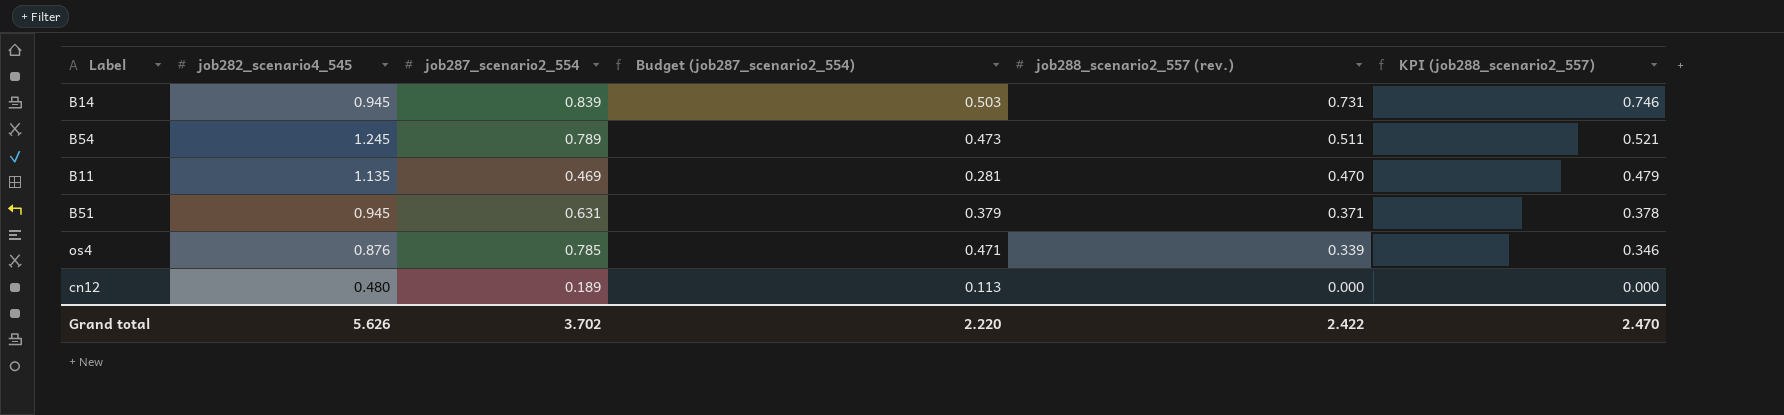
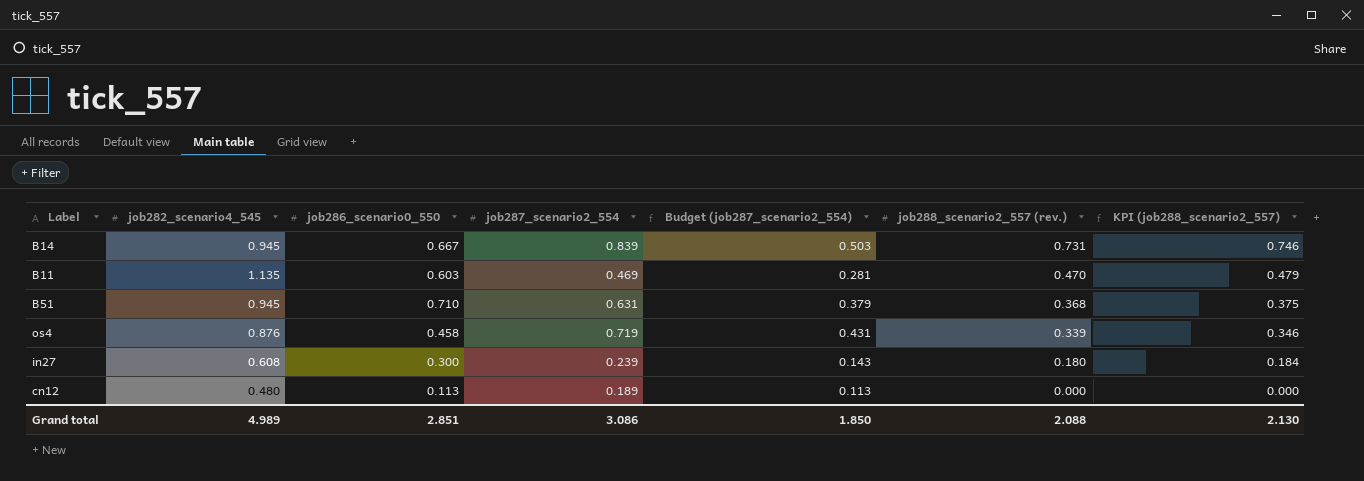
column job286_scenario0_550 | position: none -> 3
row B54: 1.245 | 0.789 | 0.473 | 0.511 | 0.521 -> none
B51 | job288_scenario2_557 (rev.): 0.371 -> 0.368
B51 | KPI (job288_scenario2_557): 0.378 -> 0.375
os4 | job287_scenario2_554: 0.785 -> 0.719
os4 | Budget (job287_scenario2_554): 0.471 -> 0.431
row in27: none -> 0.608 | 0.300 | 0.239 | 0.143 | 0.180 | 0.184
Grand total | job282_scenario4_545: 5.626 -> 4.989
Grand total | job287_scenario2_554: 3.702 -> 3.086
Grand total | Budget (job287_scenario2_554): 2.220 -> 1.850
Grand total | job288_scenario2_557 (rev.): 2.422 -> 2.088
Grand total | KPI (job288_scenario2_557): 2.470 -> 2.130

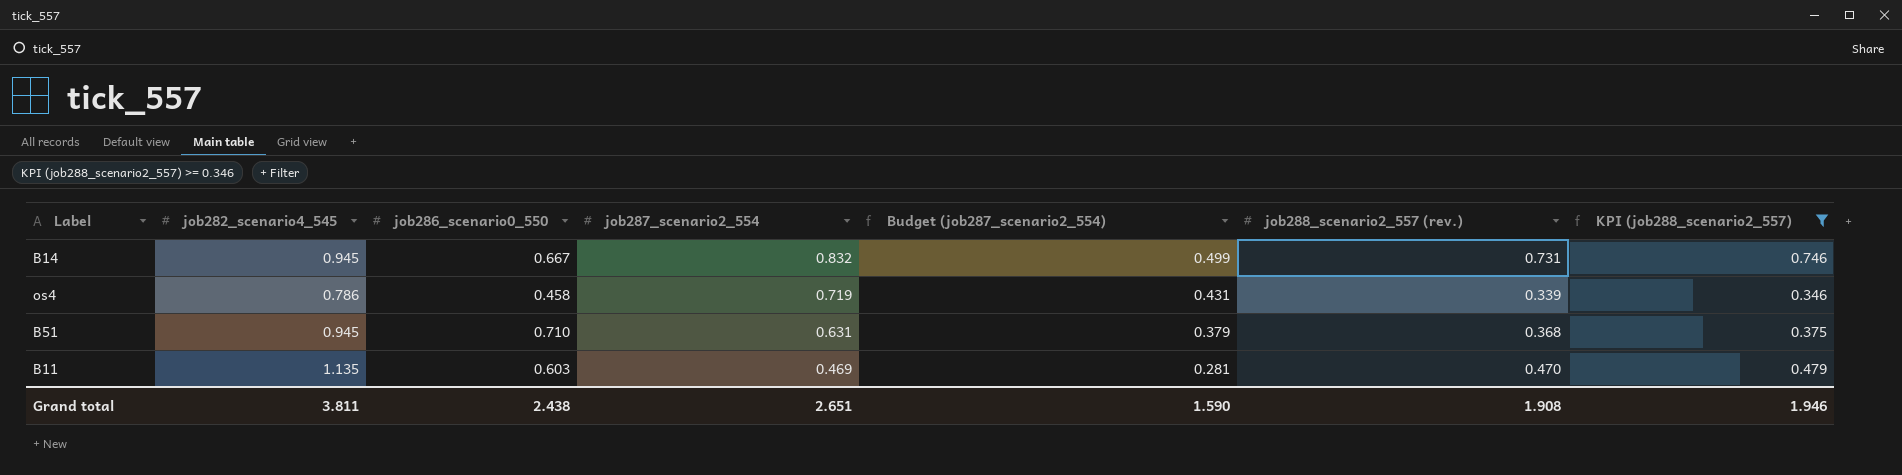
filter: none -> KPI (job288_scenario2_557) >= 0.346
row order: job288_scenario2_557 (rev.) descending -> job287_scenario2_554 descending
B14 | job287_scenario2_554: 0.839 -> 0.832
B14 | Budget (job287_scenario2_554): 0.503 -> 0.499
os4 | job282_scenario4_545: 0.876 -> 0.786
Grand total | job282_scenario4_545: 4.989 -> 3.811
Grand total | job286_scenario0_550: 2.851 -> 2.438
Grand total | job287_scenario2_554: 3.086 -> 2.651
Grand total | Budget (job287_scenario2_554): 1.850 -> 1.590
Grand total | job288_scenario2_557 (rev.): 2.088 -> 1.908
Grand total | KPI (job288_scenario2_557): 2.130 -> 1.946

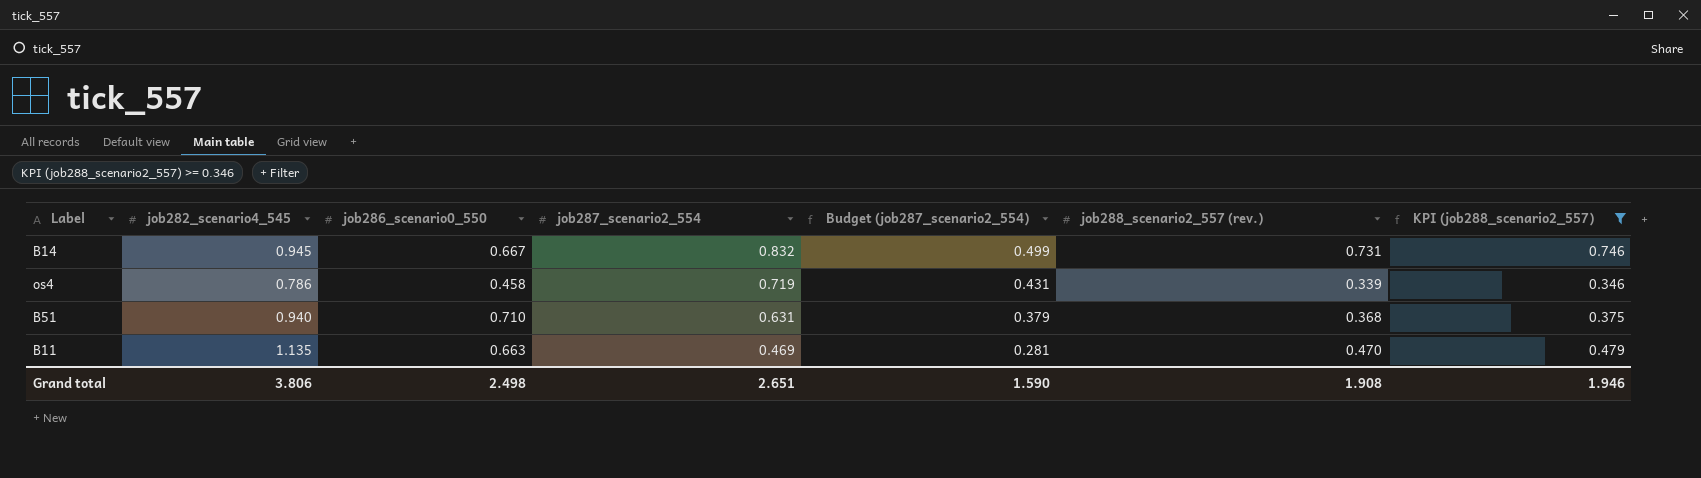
B51 | job282_scenario4_545: 0.945 -> 0.940
B11 | job286_scenario0_550: 0.603 -> 0.663
Grand total | job282_scenario4_545: 3.811 -> 3.806
Grand total | job286_scenario0_550: 2.438 -> 2.498

